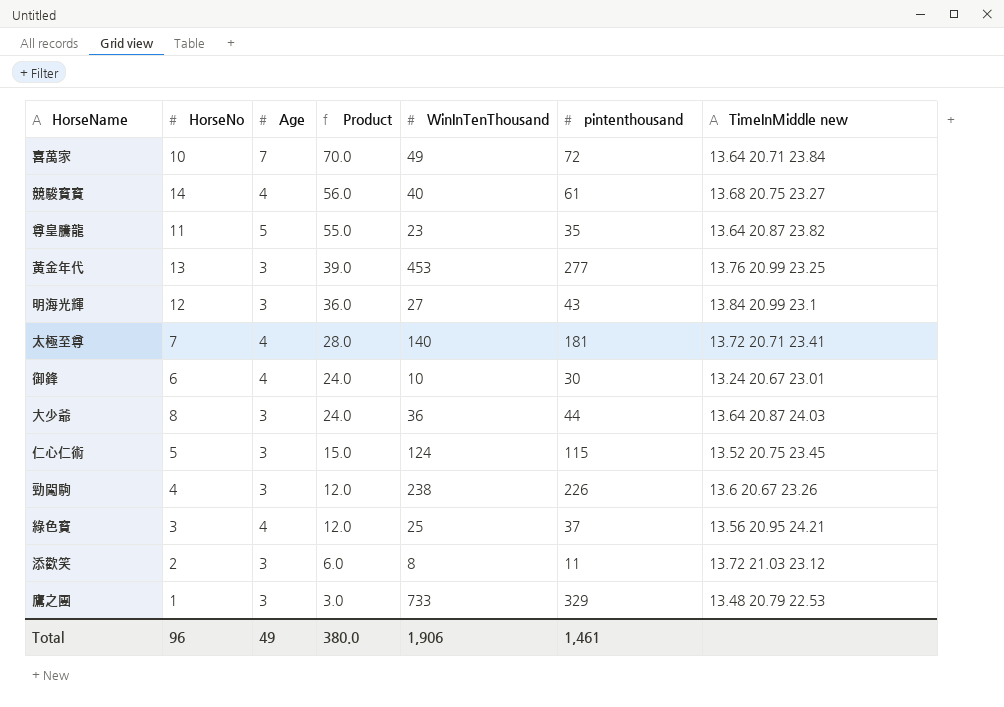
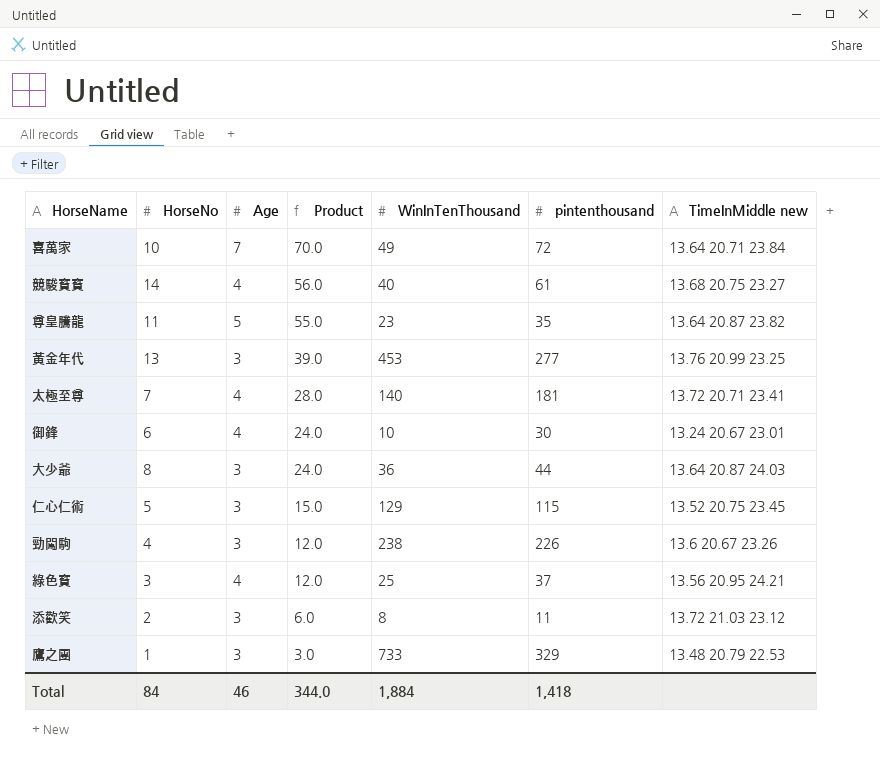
row 明海光輝: 12 | 3 | 36.0 | 27 | 43 | 13.84 20.99 23.1 -> none
仁心仁術 | WinInTenThousand: 124 -> 129
Total | HorseNo: 96 -> 84
Total | Age: 49 -> 46
Total | Product: 380.0 -> 344.0
Total | WinInTenThousand: 1,906 -> 1,884
Total | pintenthousand: 1,461 -> 1,418

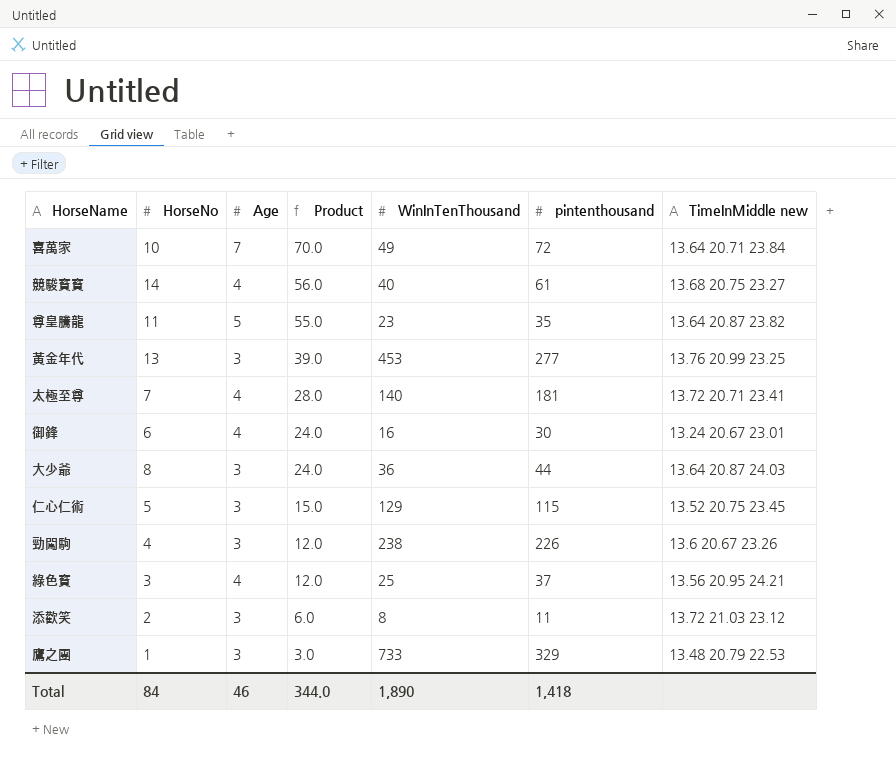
御鋒 | WinInTenThousand: 10 -> 16
Total | WinInTenThousand: 1,884 -> 1,890

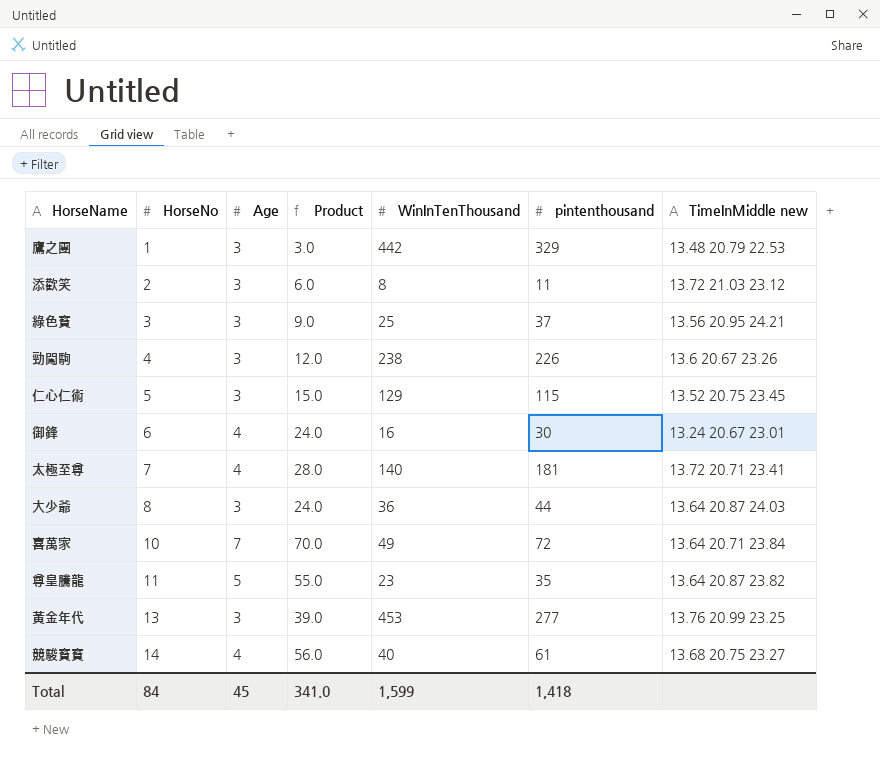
row order: Product descending -> HorseNo ascending
鷹之團 | WinInTenThousand: 733 -> 442
綠色寶 | Age: 4 -> 3
綠色寶 | Product: 12.0 -> 9.0
Total | Age: 46 -> 45
Total | Product: 344.0 -> 341.0
Total | WinInTenThousand: 1,890 -> 1,599

